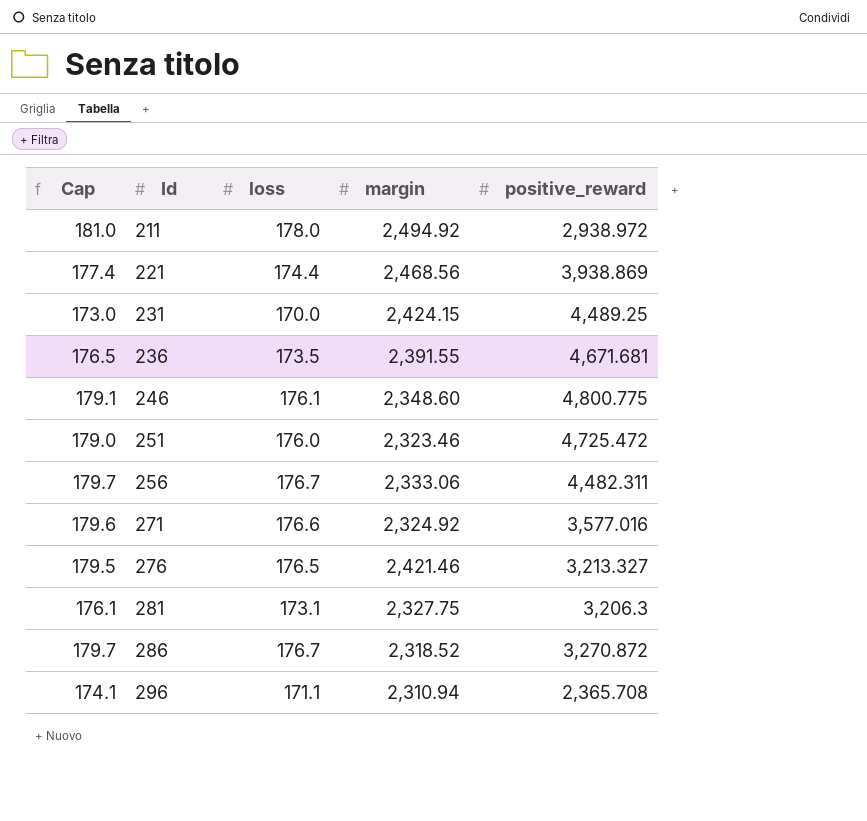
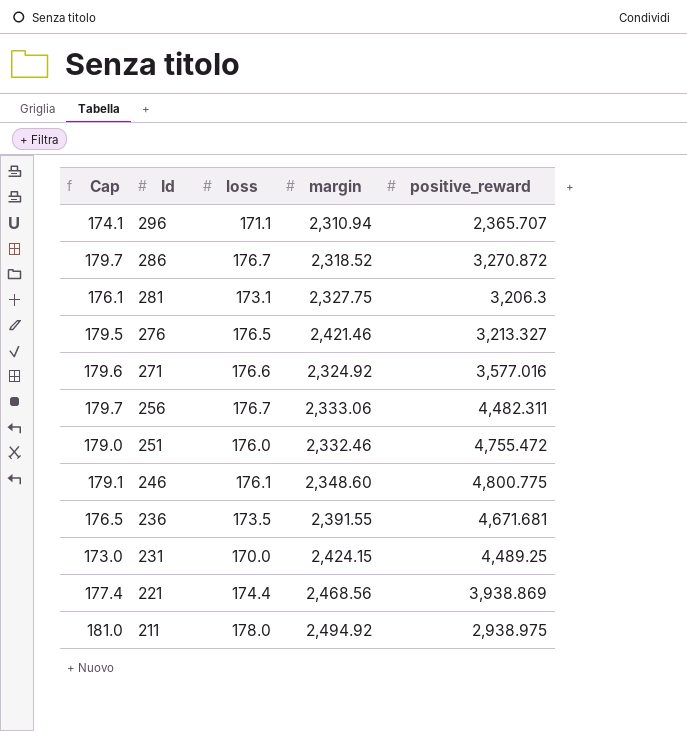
row order: Id ascending -> Id descending
296 | positive_reward: 2,365.708 -> 2,365.707
251 | margin: 2,323.46 -> 2,332.46
251 | positive_reward: 4,725.472 -> 4,755.472
211 | positive_reward: 2,938.972 -> 2,938.975

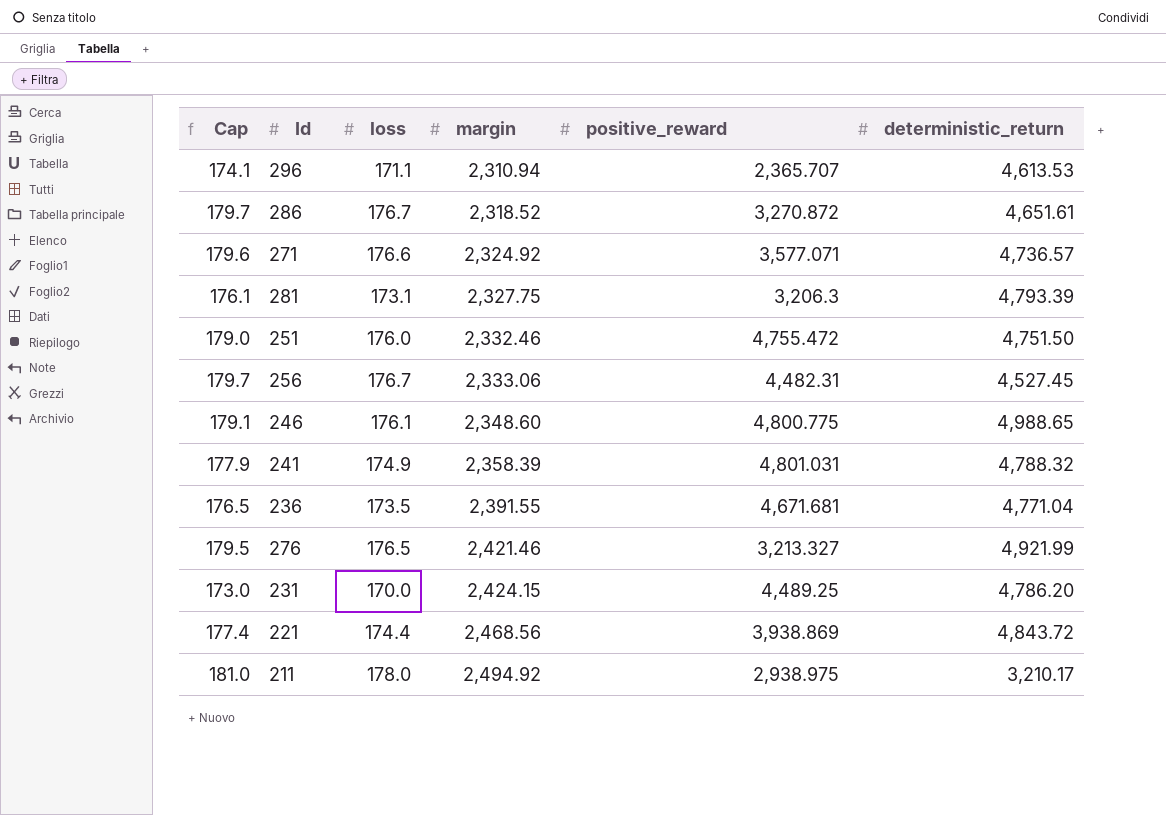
row order: Id descending -> margin ascending
column deterministic_return | position: none -> 6
271 | positive_reward: 3,577.016 -> 3,577.071
256 | positive_reward: 4,482.311 -> 4,482.31
row 241: none -> 177.9 | 174.9 | 2,358.39 | 4,801.031 | 4,788.32

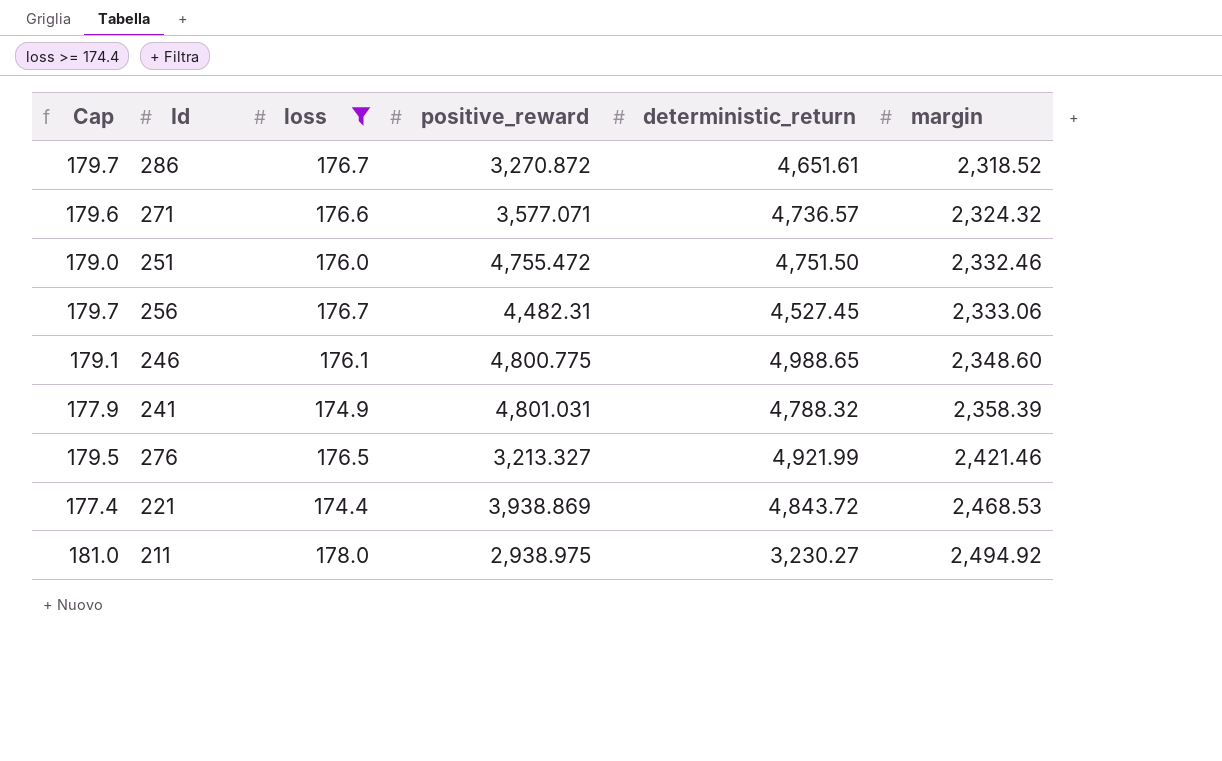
filter: none -> loss >= 174.4
column margin | position: 4 -> 6
271 | margin: 2,324.92 -> 2,324.32
221 | margin: 2,468.56 -> 2,468.53
211 | deterministic_return: 3,210.17 -> 3,230.27

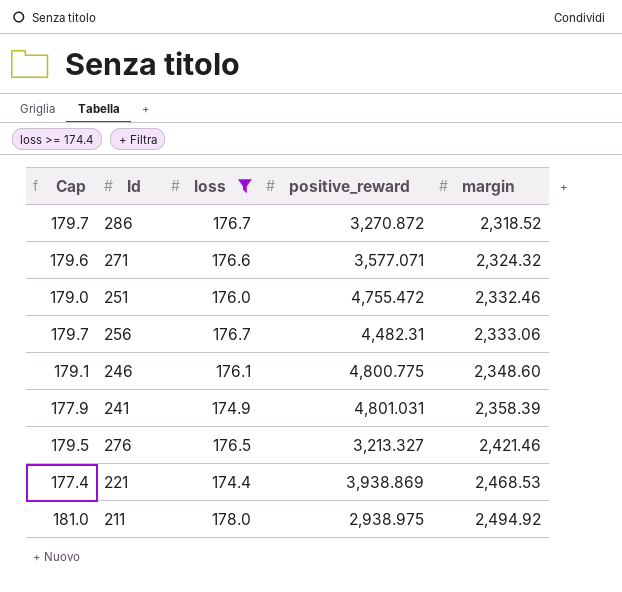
column deterministic_return | position: 5 -> none

